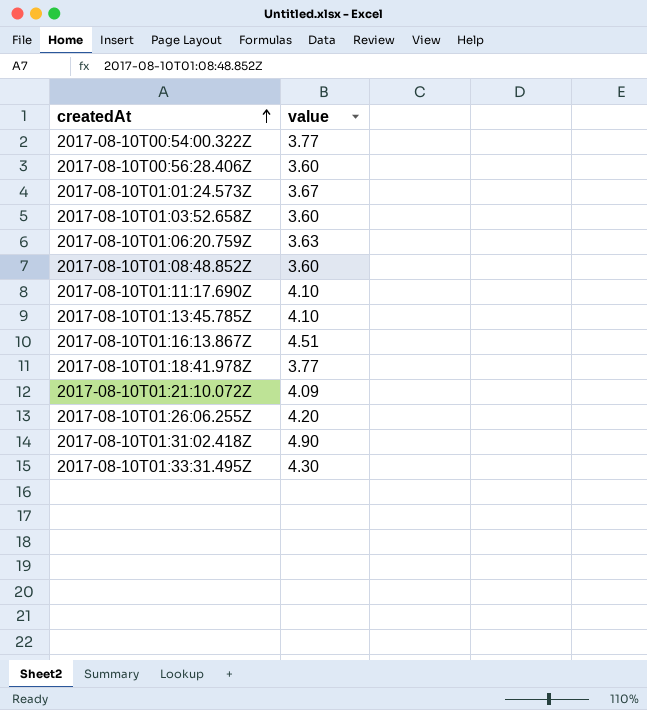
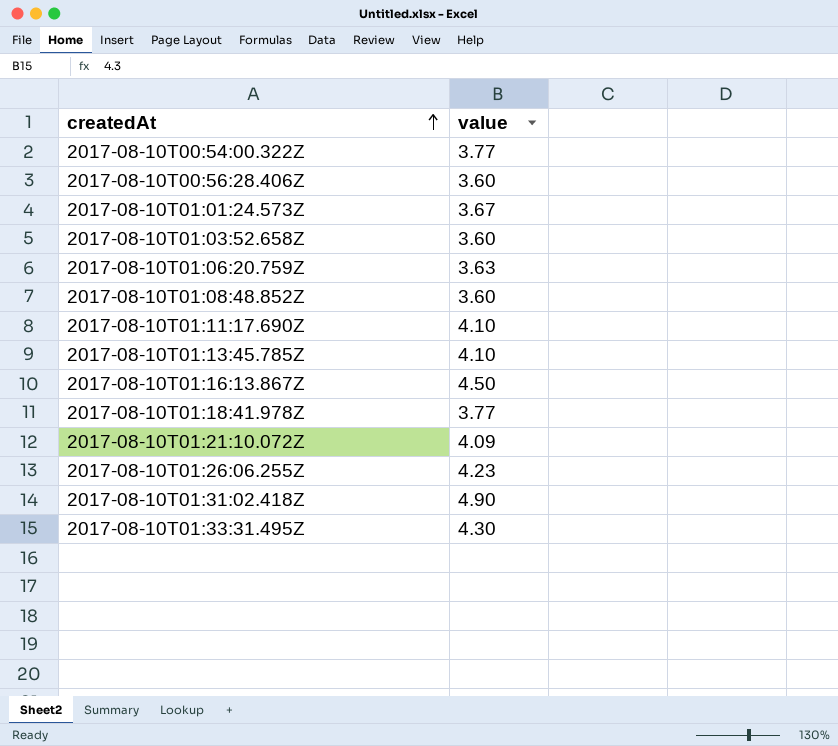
2017-08-10T01:16:13.867Z | value: 4.51 -> 4.50
2017-08-10T01:26:06.255Z | value: 4.20 -> 4.23

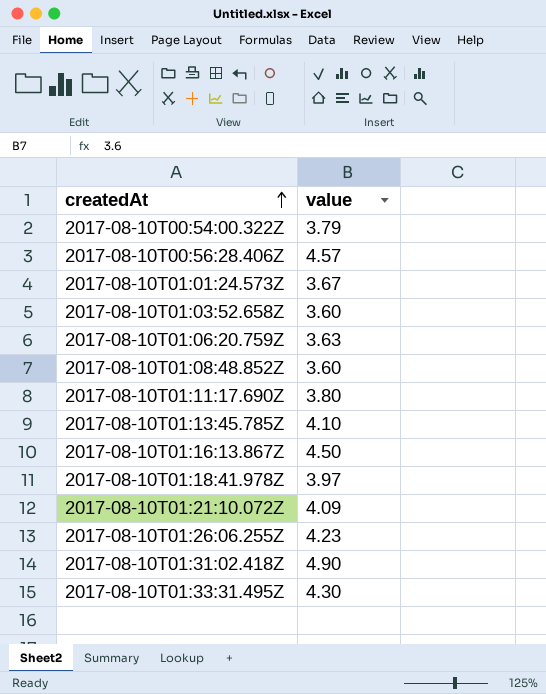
2017-08-10T00:54:00.322Z | value: 3.77 -> 3.79
2017-08-10T00:56:28.406Z | value: 3.60 -> 4.57
2017-08-10T01:11:17.690Z | value: 4.10 -> 3.80
2017-08-10T01:18:41.978Z | value: 3.77 -> 3.97

